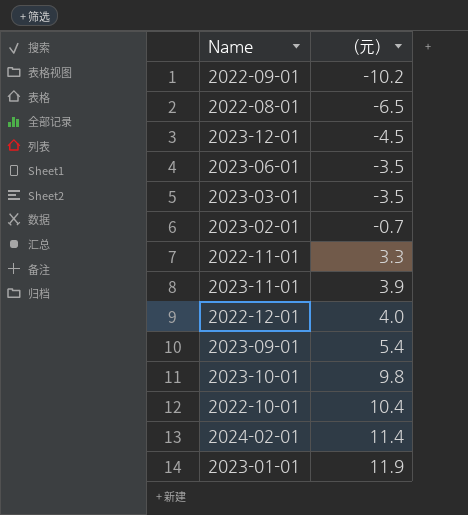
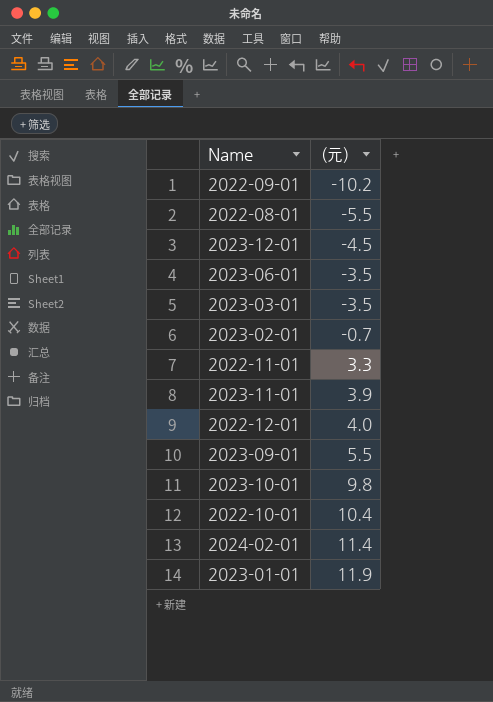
2022-08-01 | (元): -6.5 -> -5.5
2023-09-01 | (元): 5.4 -> 5.5

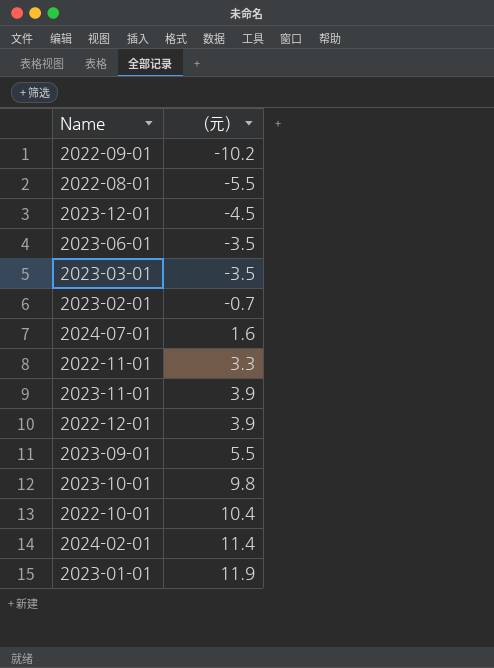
row 2024-07-01: none -> 1.6
2022-12-01 | (元): 4.0 -> 3.9

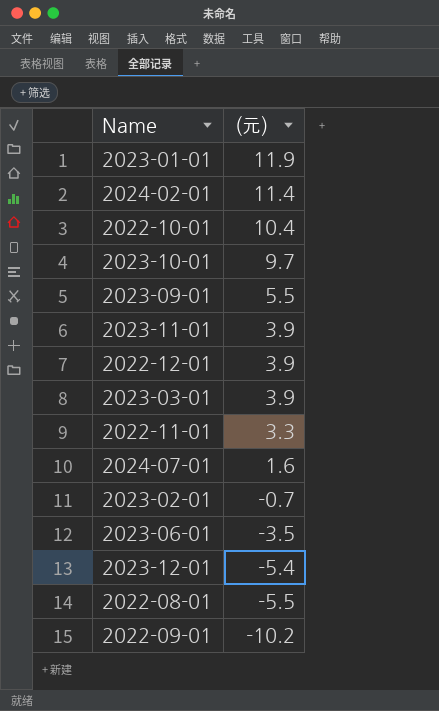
row order: (元) ascending -> (元) descending
2023-10-01 | (元): 9.8 -> 9.7
2023-03-01 | (元): -3.5 -> 3.9
2023-12-01 | (元): -4.5 -> -5.4

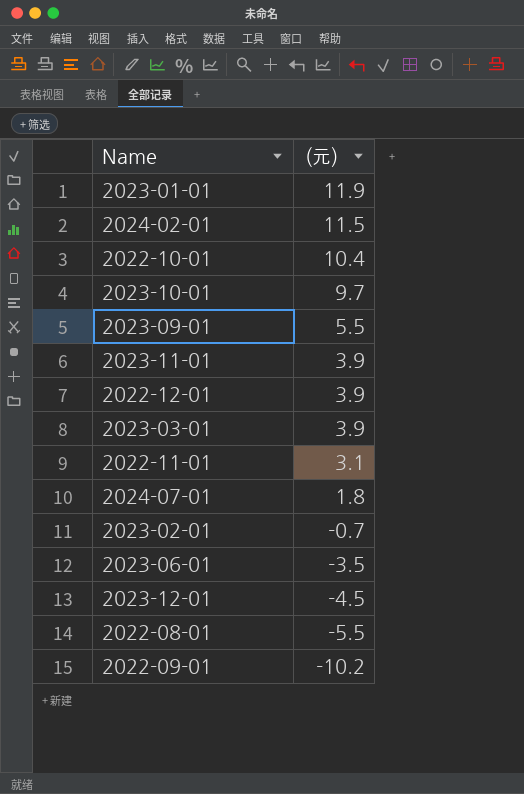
2024-02-01 | (元): 11.4 -> 11.5
2022-11-01 | (元): 3.3 -> 3.1
2024-07-01 | (元): 1.6 -> 1.8
2023-12-01 | (元): -5.4 -> -4.5

